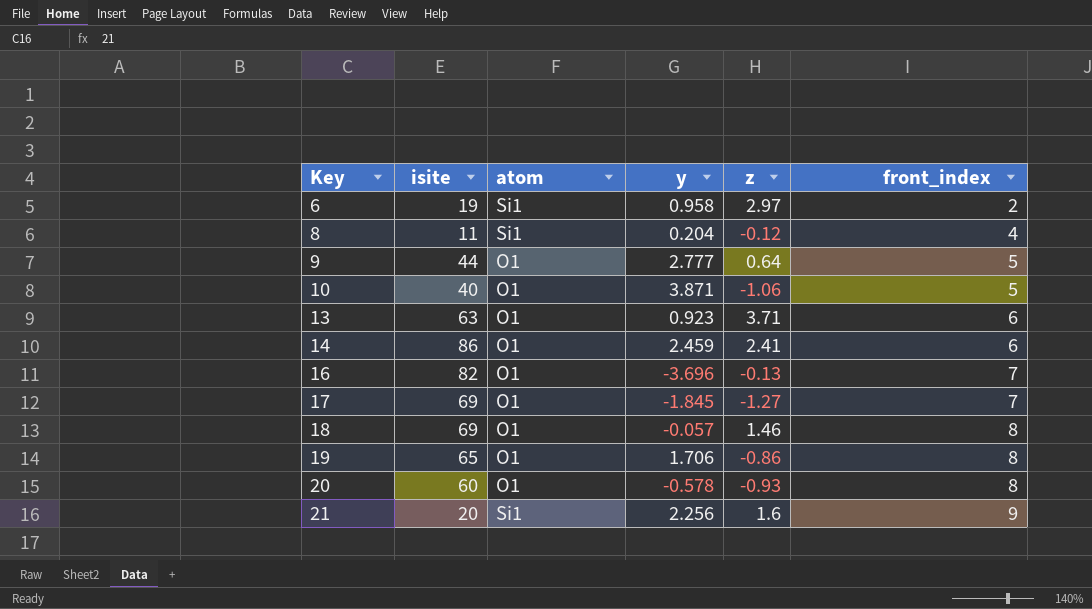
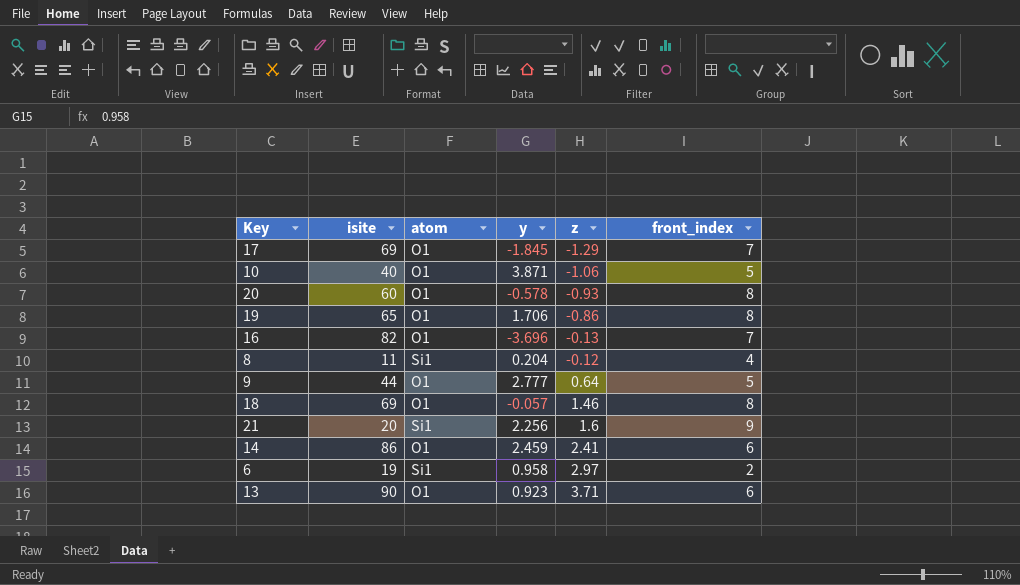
row order: Key ascending -> z ascending
17 | z: -1.27 -> -1.29
13 | isite: 63 -> 90

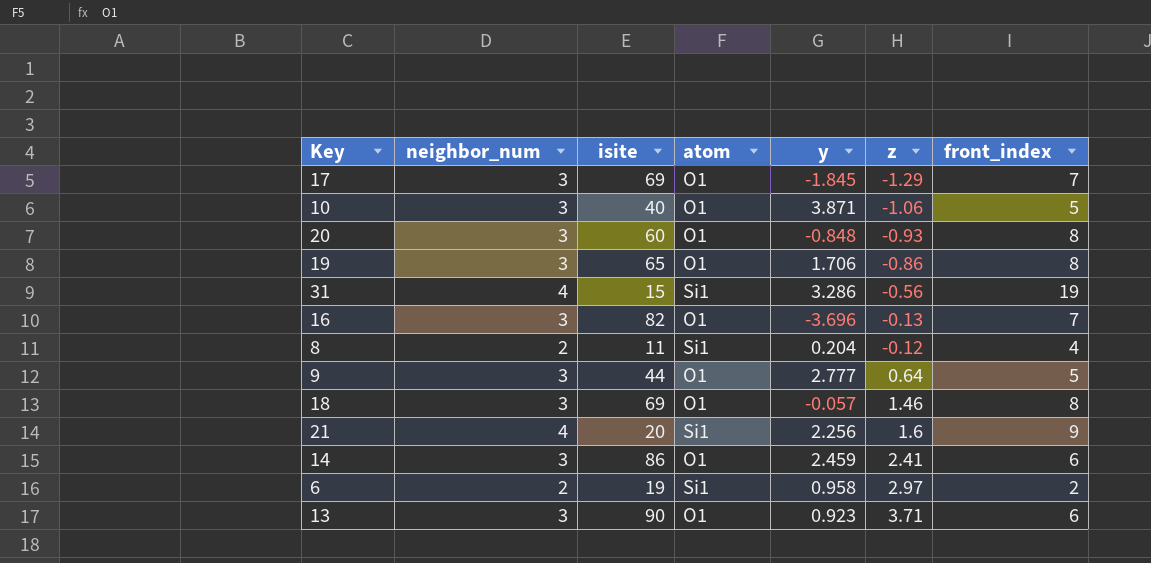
column neighbor_num | position: none -> 2
20 | y: -0.578 -> -0.848
row 31: none -> 4 | 15 | Si1 | 3.286 | -0.56 | 19

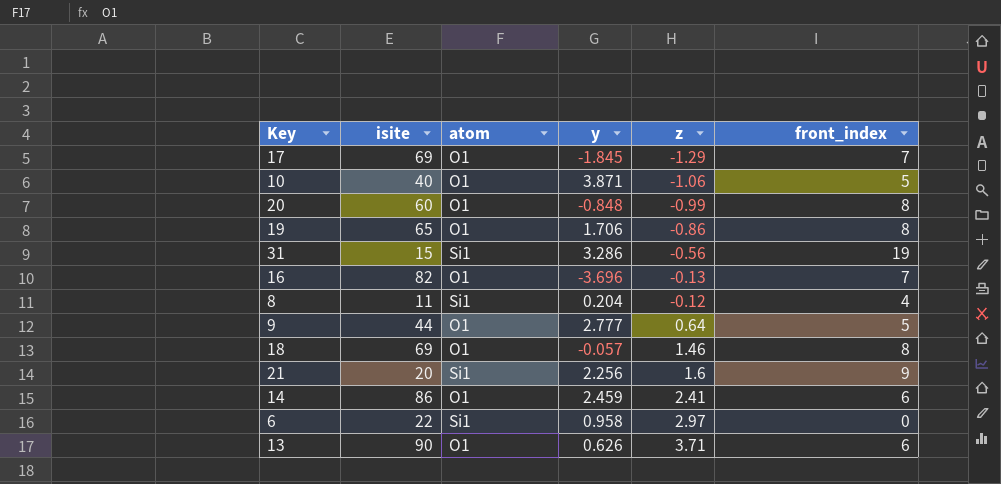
column neighbor_num | position: 2 -> none
20 | z: -0.93 -> -0.99
6 | isite: 19 -> 22
6 | front_index: 2 -> 0
13 | y: 0.923 -> 0.626

